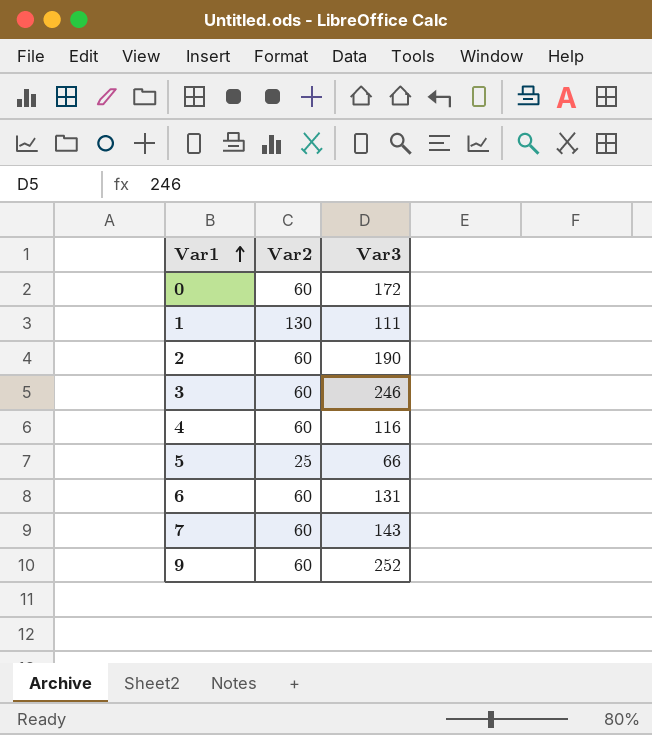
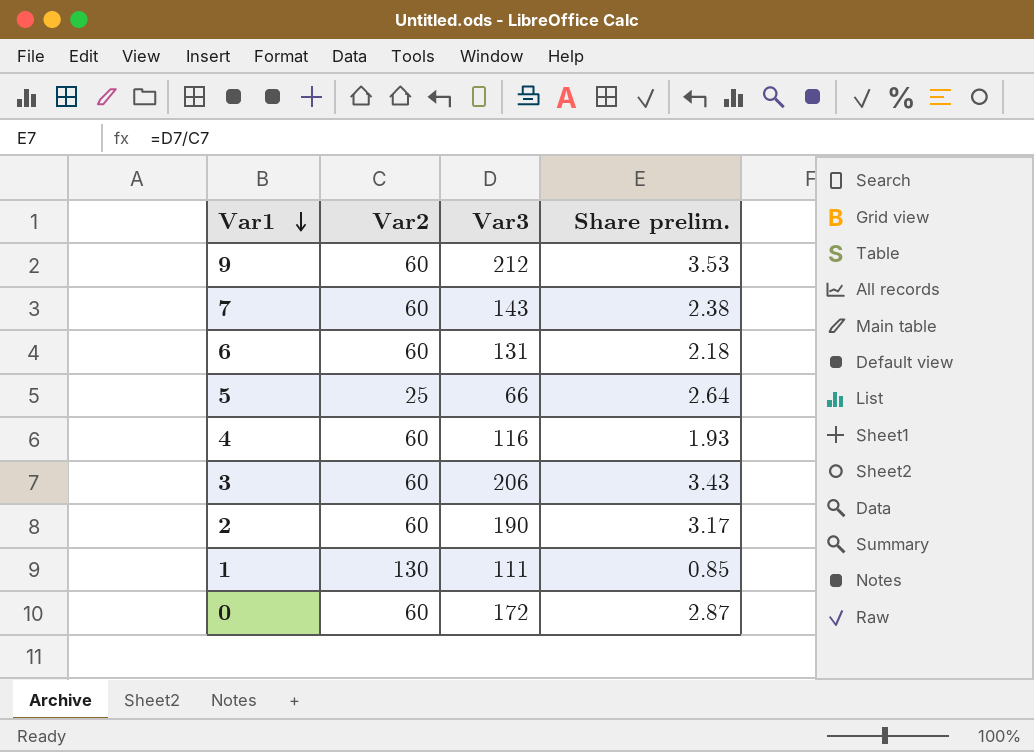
row order: Var1 ascending -> Var1 descending
column Share prelim. | formula: none -> [Var3] / [Var2]
9 | Var3: 252 -> 212
3 | Var3: 246 -> 206

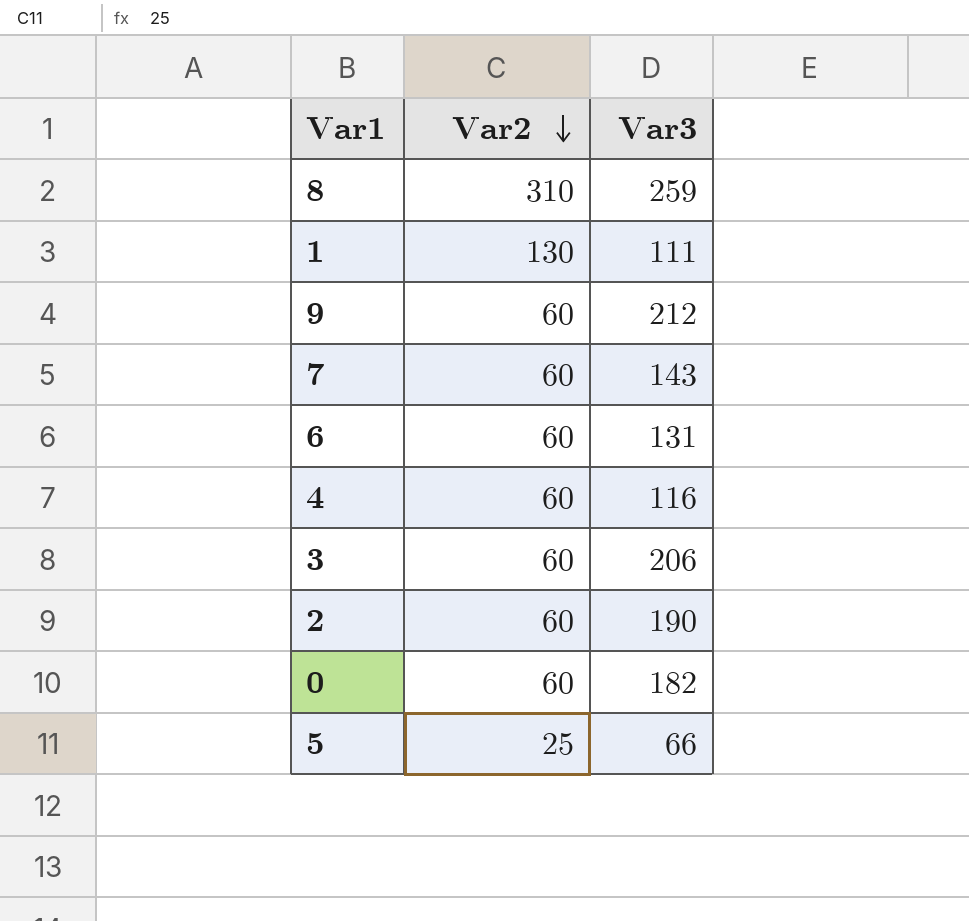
row order: Var1 descending -> Var2 descending
column Share prelim. | formula: [Var3] / [Var2] -> none
row 8: none -> 310 | 259
0 | Var3: 172 -> 182

